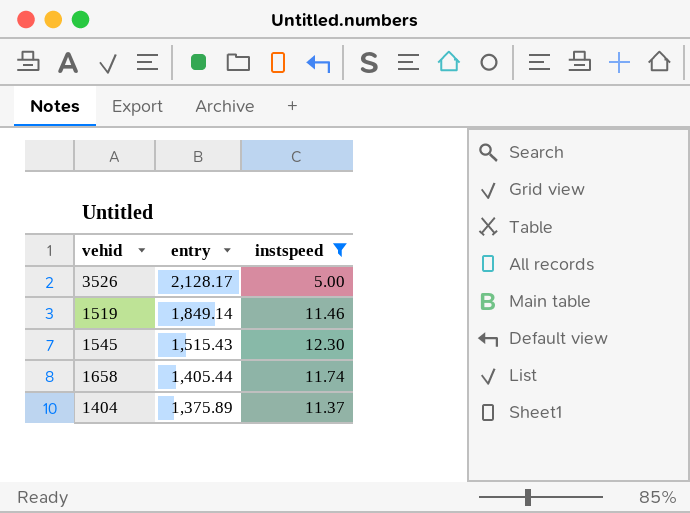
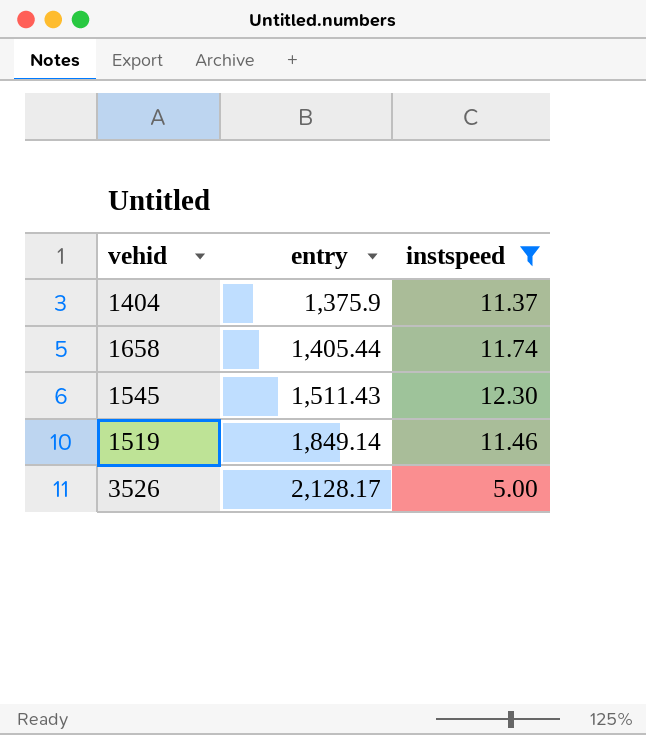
row order: entry descending -> entry ascending
1404 | entry: 1,375.89 -> 1,375.9
1545 | entry: 1,515.43 -> 1,511.43

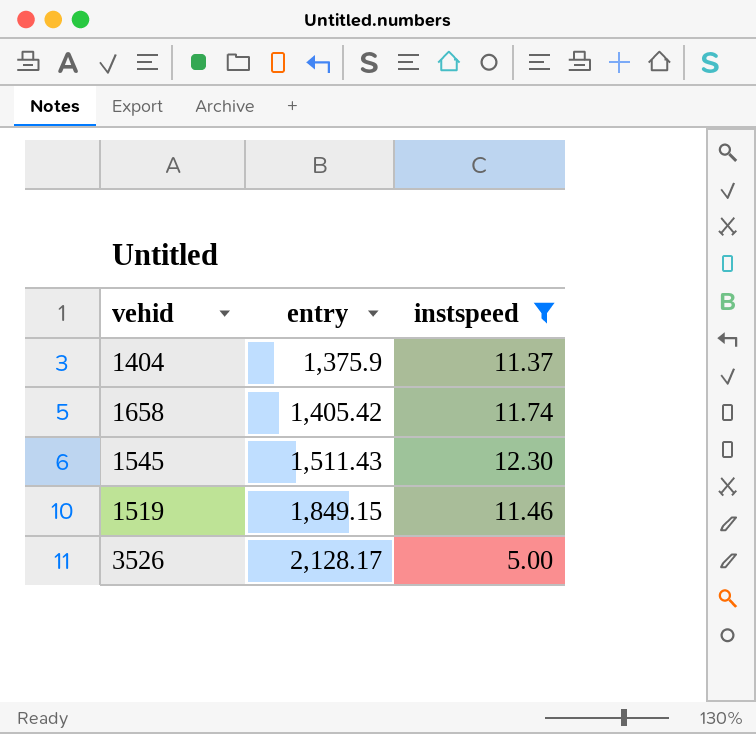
1658 | entry: 1,405.44 -> 1,405.42
1519 | entry: 1,849.14 -> 1,849.15

